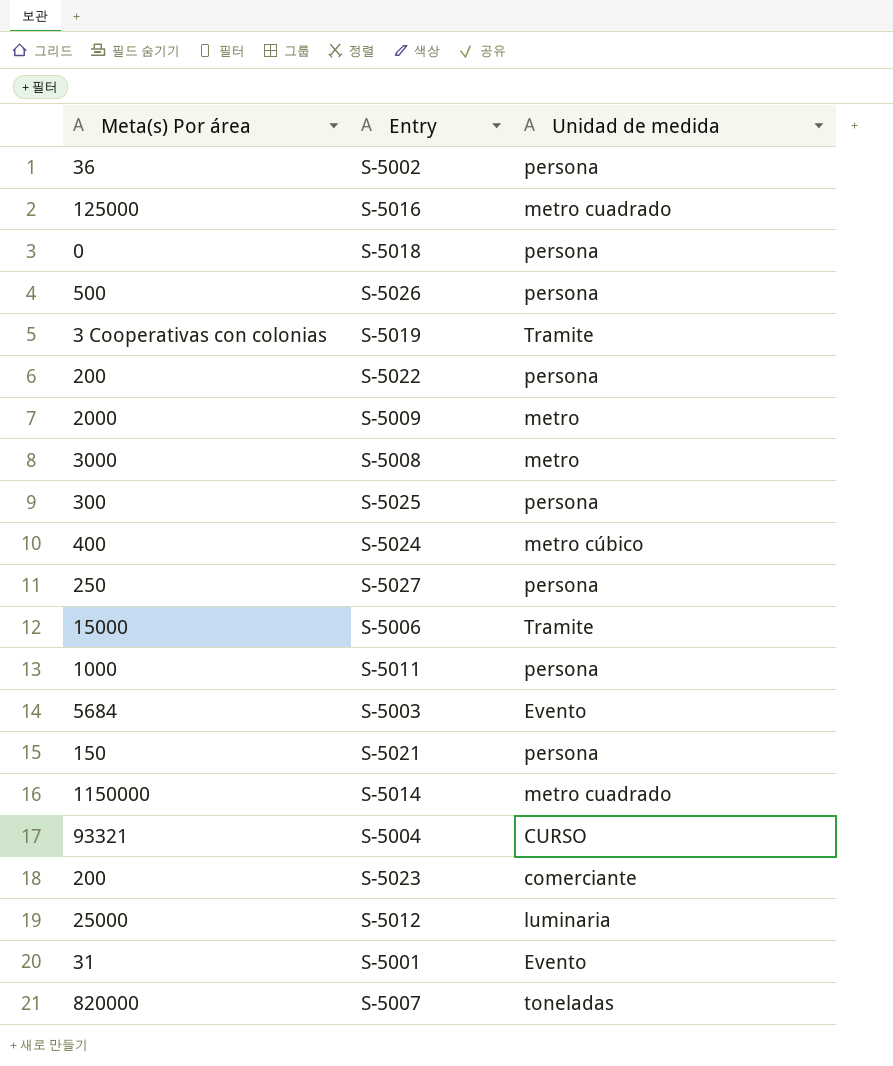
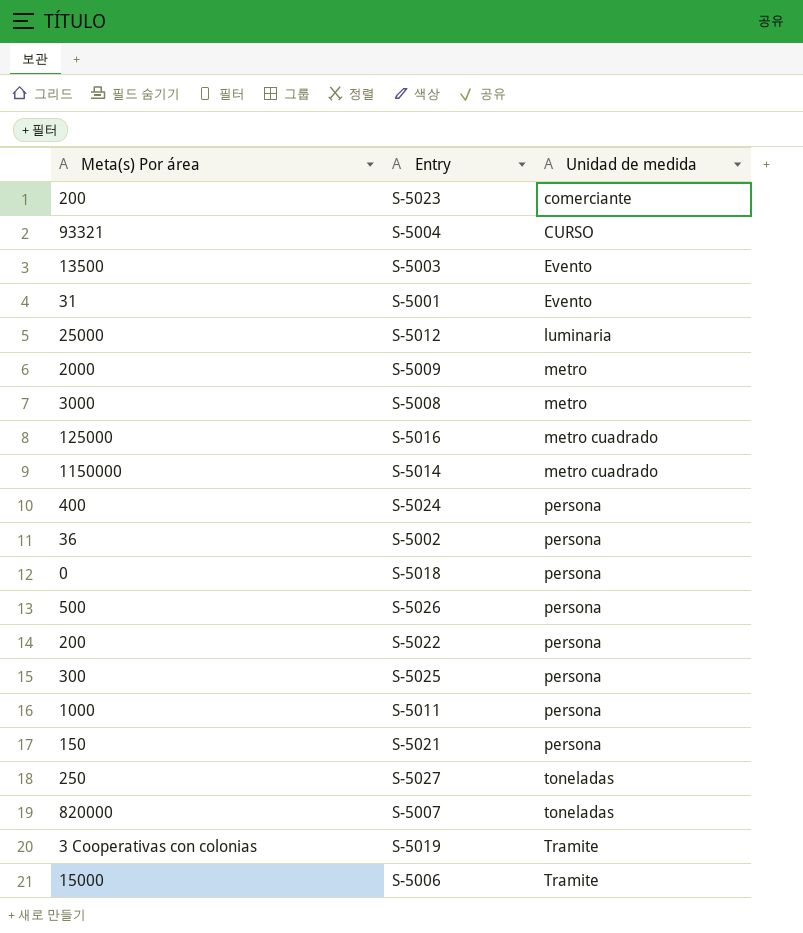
row order: none -> Unidad de medida ascending
S-5003 | Meta(s) Por área: 5684 -> 13500
S-5024 | Unidad de medida: metro cúbico -> persona
S-5027 | Unidad de medida: persona -> toneladas

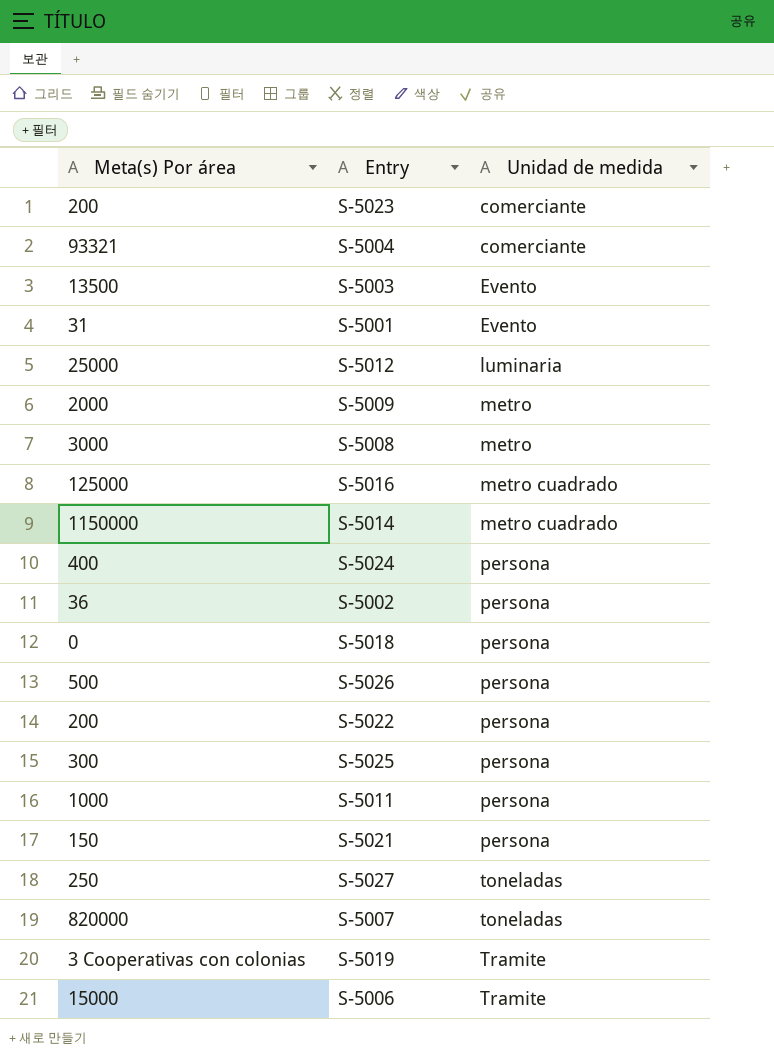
S-5004 | Unidad de medida: CURSO -> comerciante

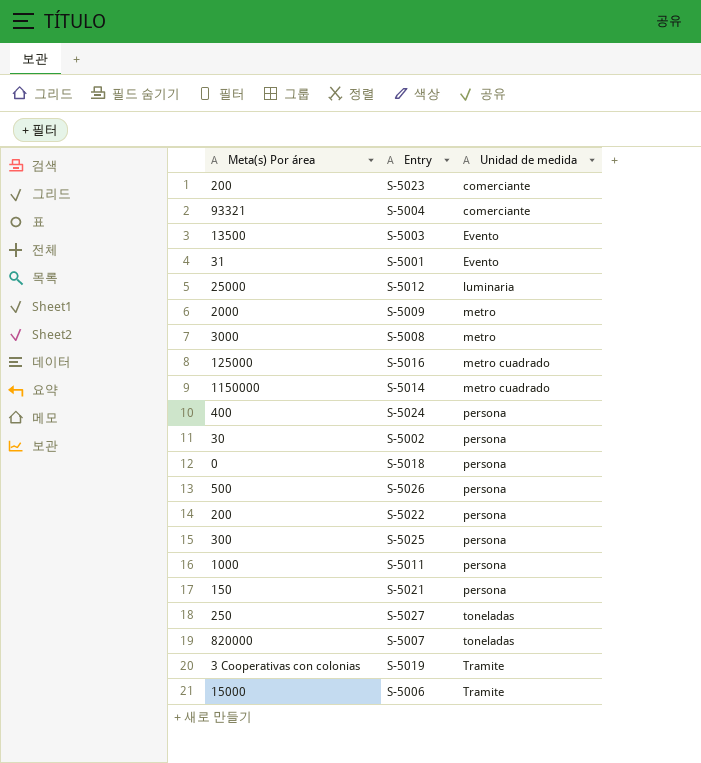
S-5002 | Meta(s) Por área: 36 -> 30

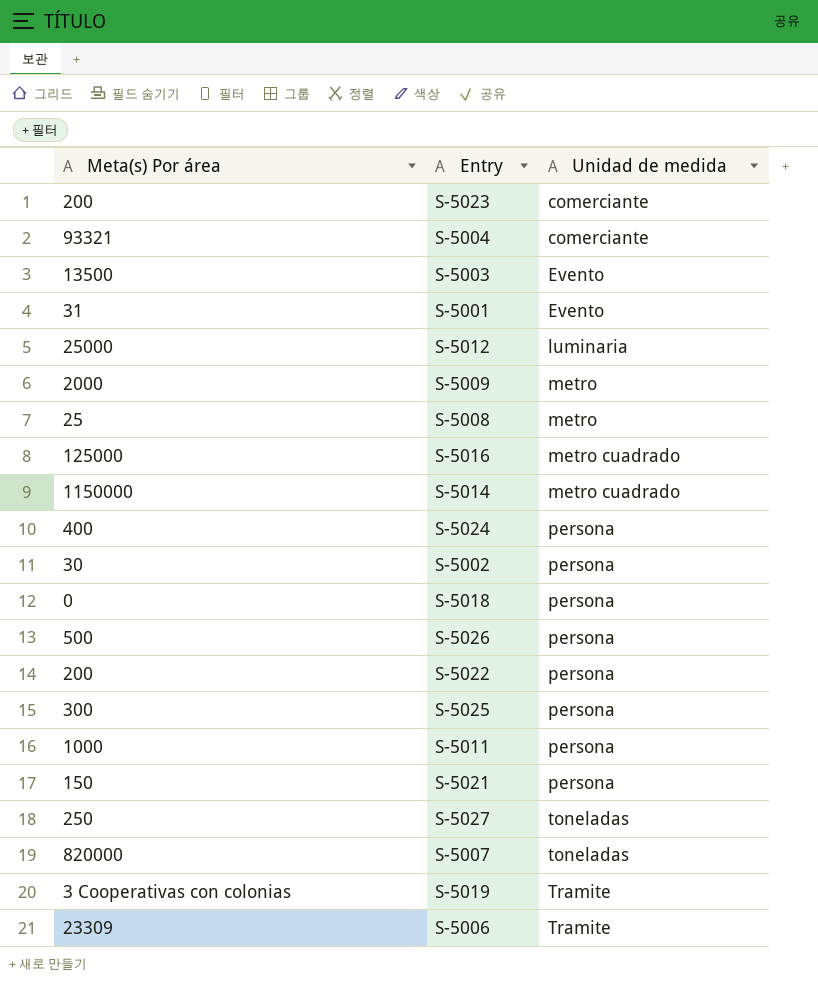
S-5008 | Meta(s) Por área: 3000 -> 25
S-5006 | Meta(s) Por área: 15000 -> 23309

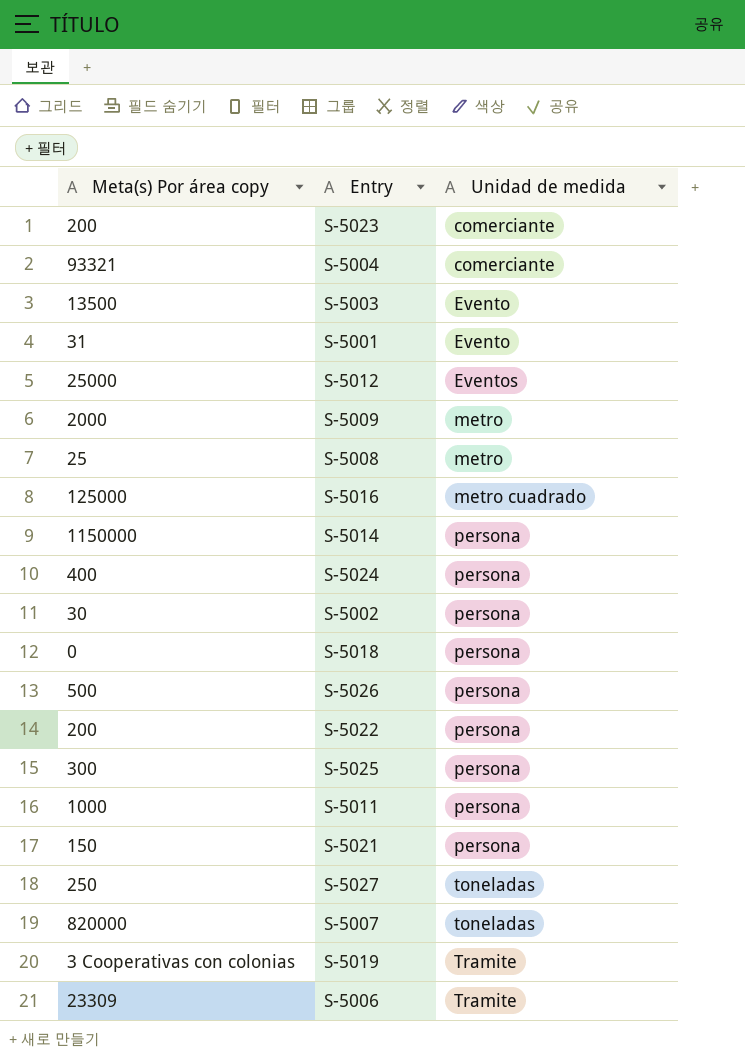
column name: Meta(s) Por área -> Meta(s) Por área copy
S-5012 | Unidad de medida: luminaria -> Eventos
S-5014 | Unidad de medida: metro cuadrado -> persona

